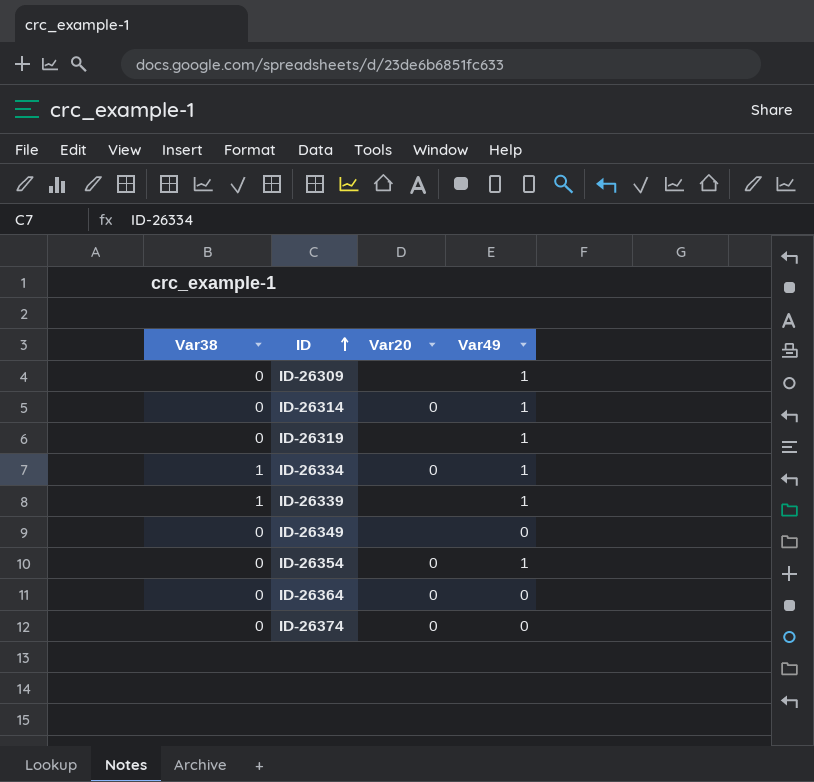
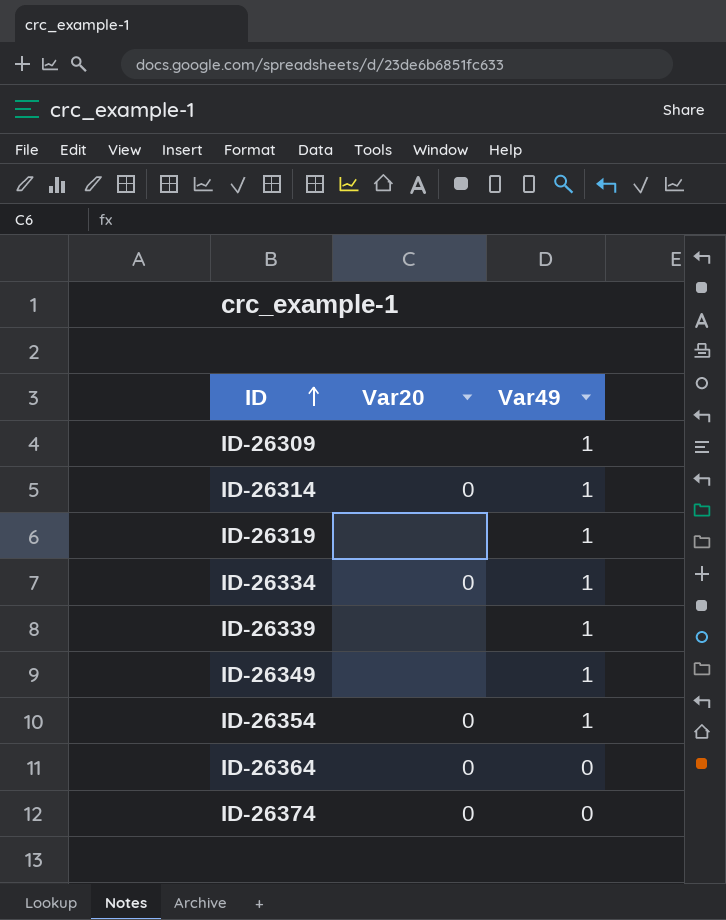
column Var38 | position: 1 -> none
ID-26349 | Var49: 0 -> 1

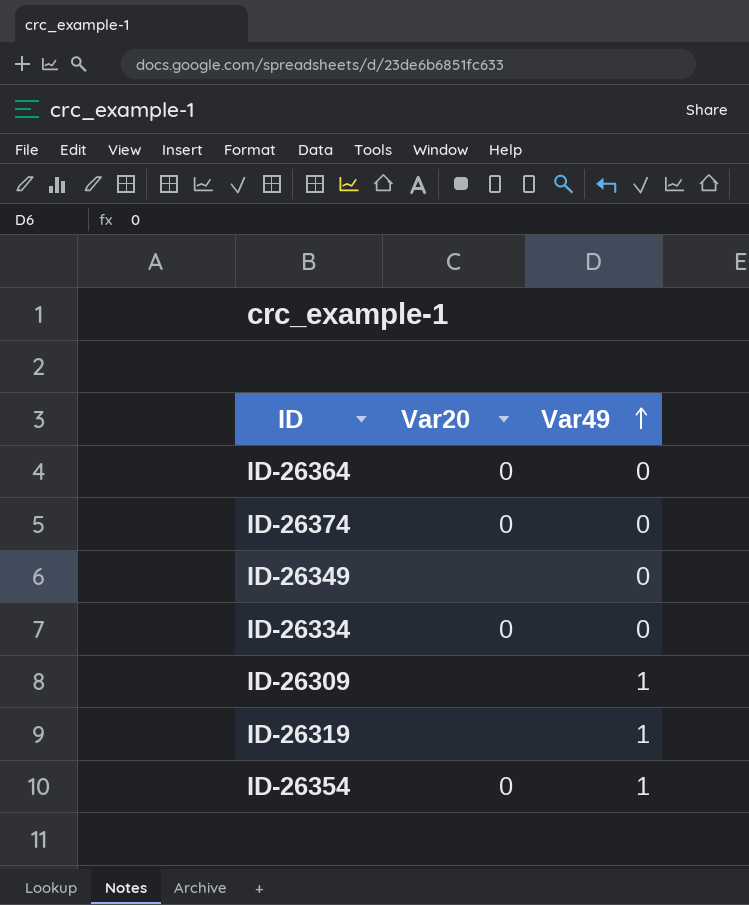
row order: ID ascending -> Var49 ascending
row ID-26314: 0 | 1 -> none
row ID-26339: none | 1 -> none
ID-26349 | Var49: 1 -> 0
ID-26334 | Var49: 1 -> 0

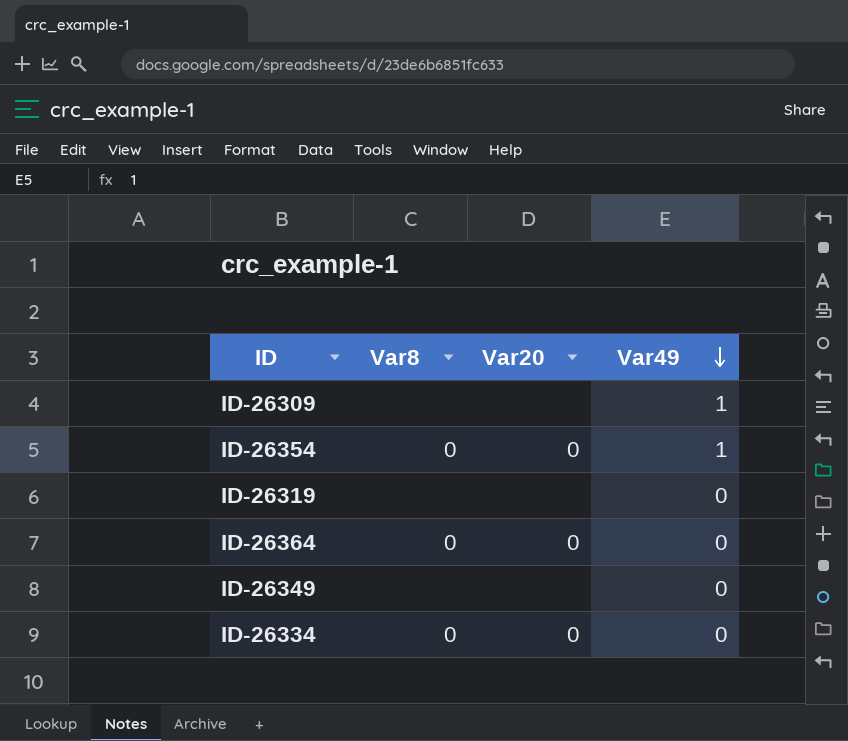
row order: Var49 ascending -> Var49 descending
column Var8 | position: none -> 2
row ID-26374: 0 | 0 -> none
ID-26319 | Var49: 1 -> 0

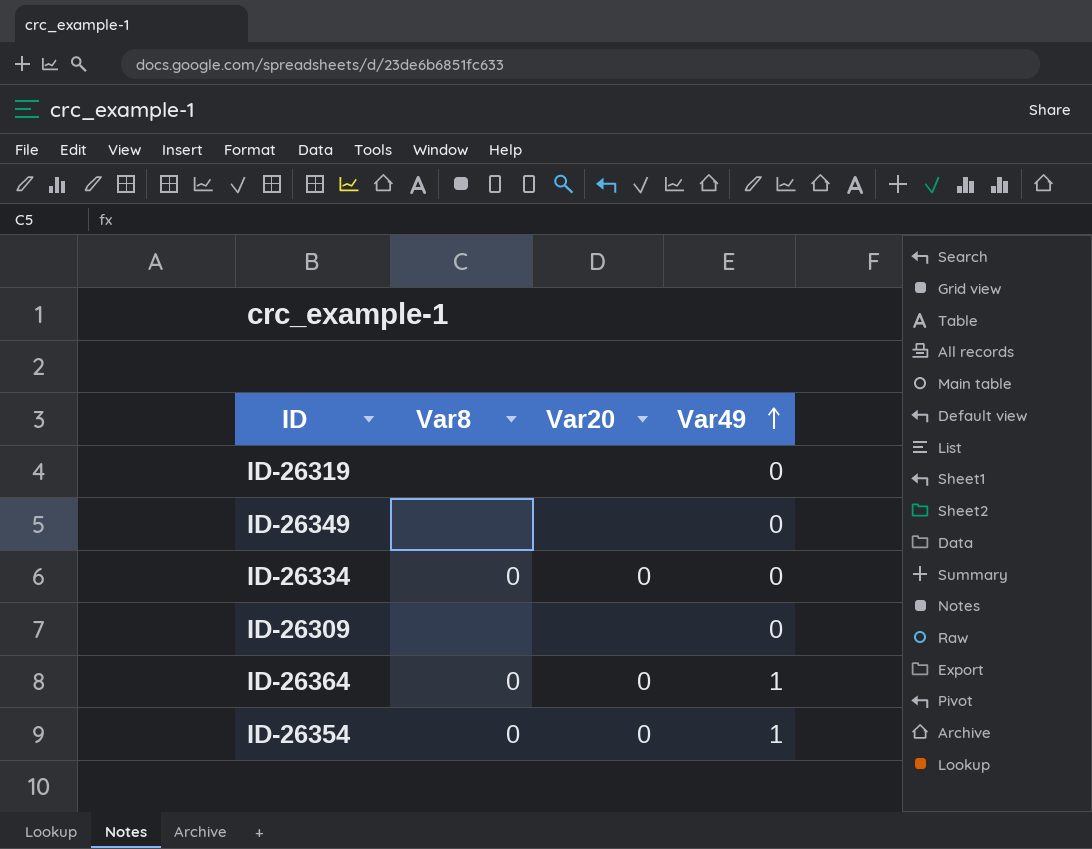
row order: Var49 descending -> Var49 ascending
ID-26309 | Var49: 1 -> 0
ID-26364 | Var49: 0 -> 1

